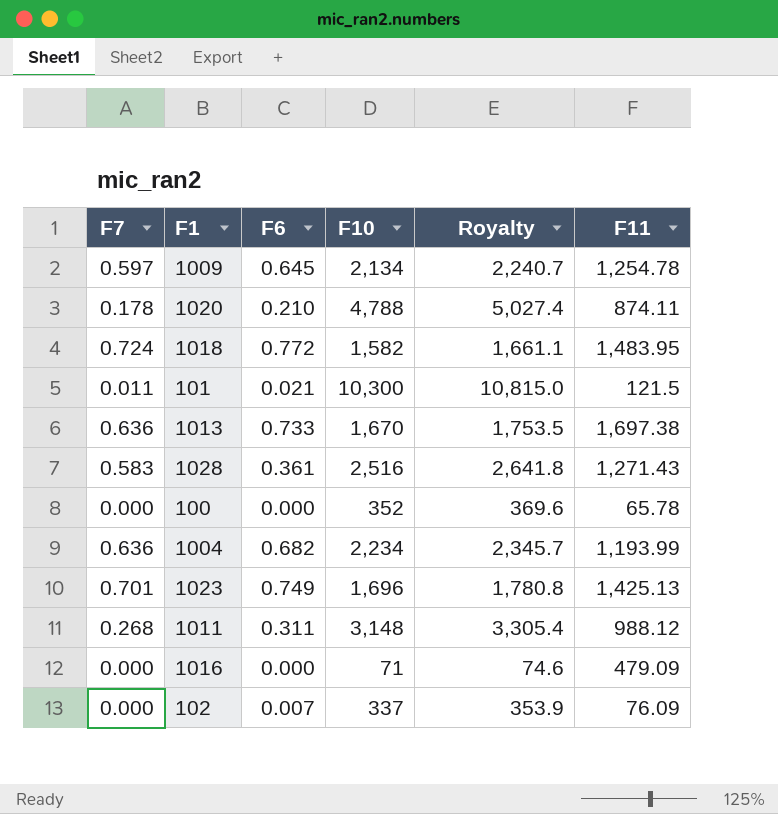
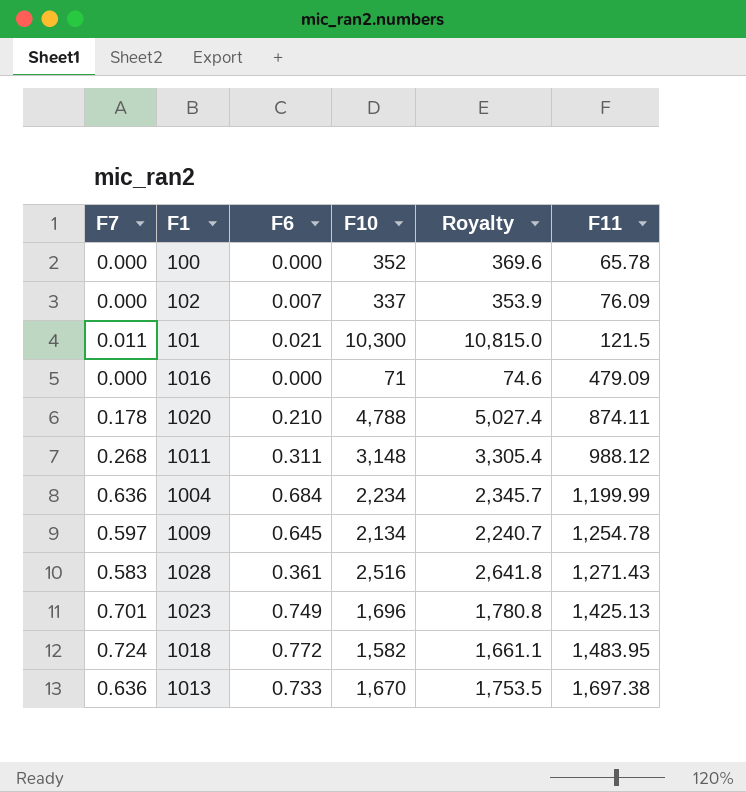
row order: none -> F11 ascending
1004 | F6: 0.682 -> 0.684
1004 | F11: 1,193.99 -> 1,199.99

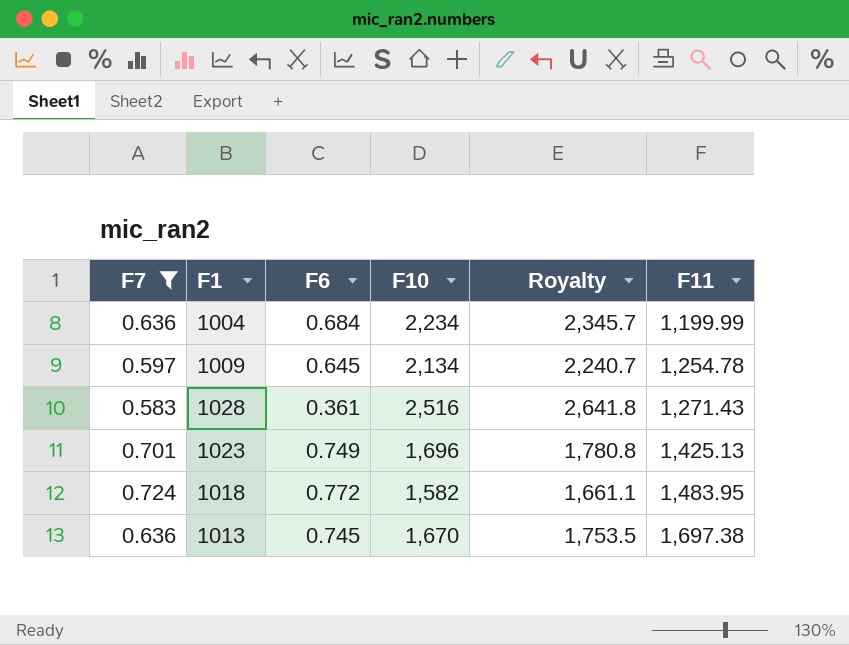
filter: none -> F7 >= 0.583
1013 | F6: 0.733 -> 0.745

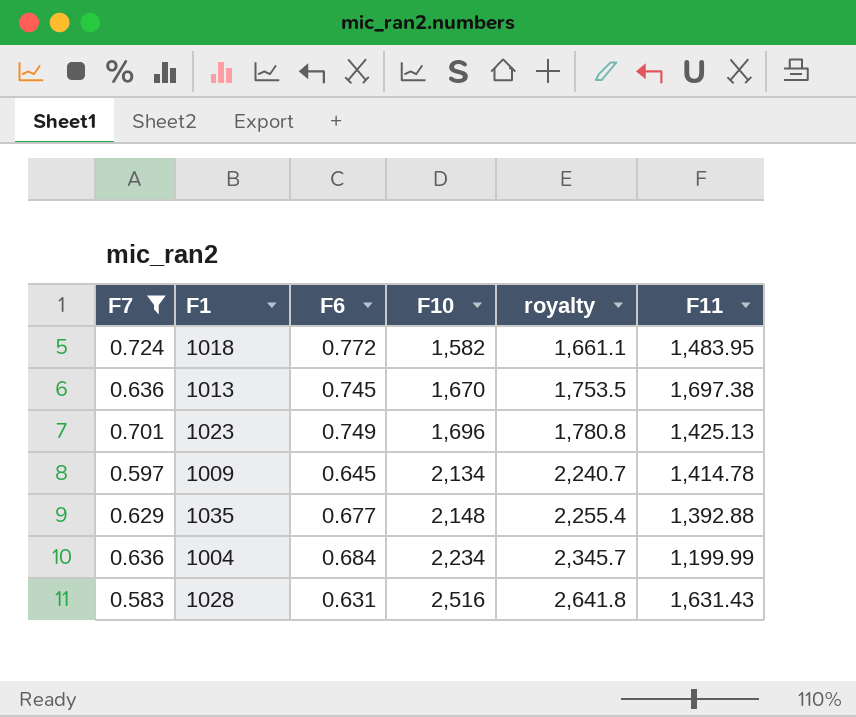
row order: F11 ascending -> F10 ascending
column name: Royalty -> royalty
1009 | F11: 1,254.78 -> 1,414.78
row 1035: none -> 0.629 | 0.677 | 2,148 | 2,255.4 | 1,392.88
1028 | F6: 0.361 -> 0.631
1028 | F11: 1,271.43 -> 1,631.43

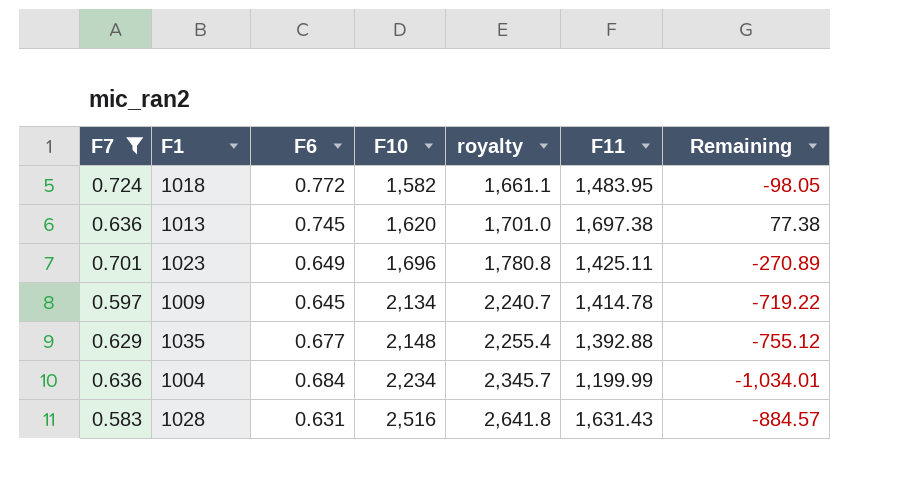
column Remaining | formula: none -> [F11] - [F10]
1013 | F10: 1,670 -> 1,620
1013 | royalty: 1,753.5 -> 1,701.0
1023 | F6: 0.749 -> 0.649
1023 | F11: 1,425.13 -> 1,425.11

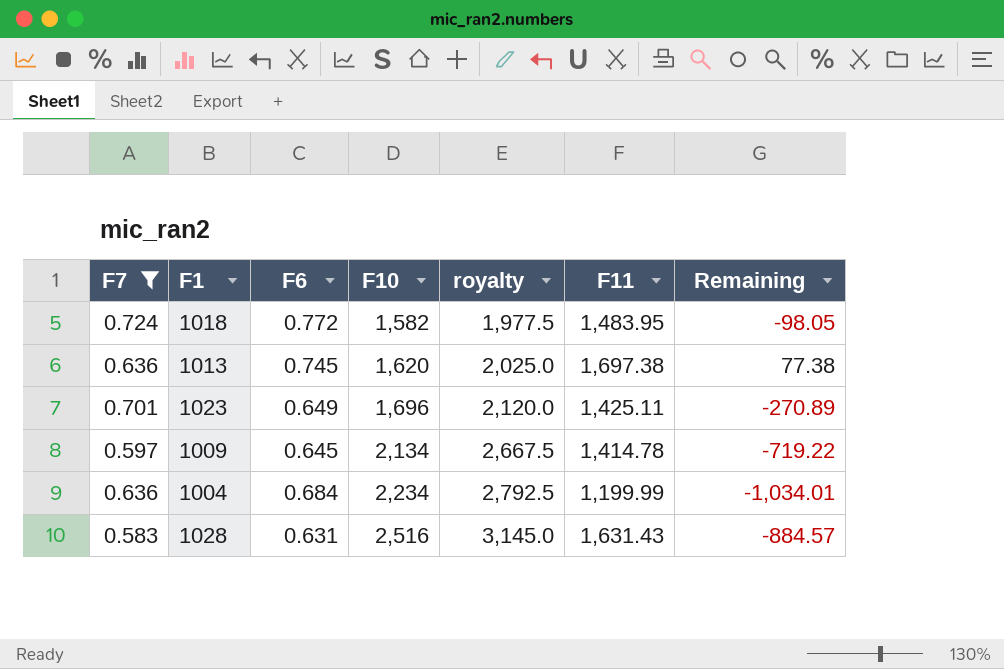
column royalty | formula: [F10] * 1.05 -> [F10] * 1.25
row 1035: 0.629 | 0.677 | 2,148 | 2,255.4 | 1,392.88 | -755.12 -> none

